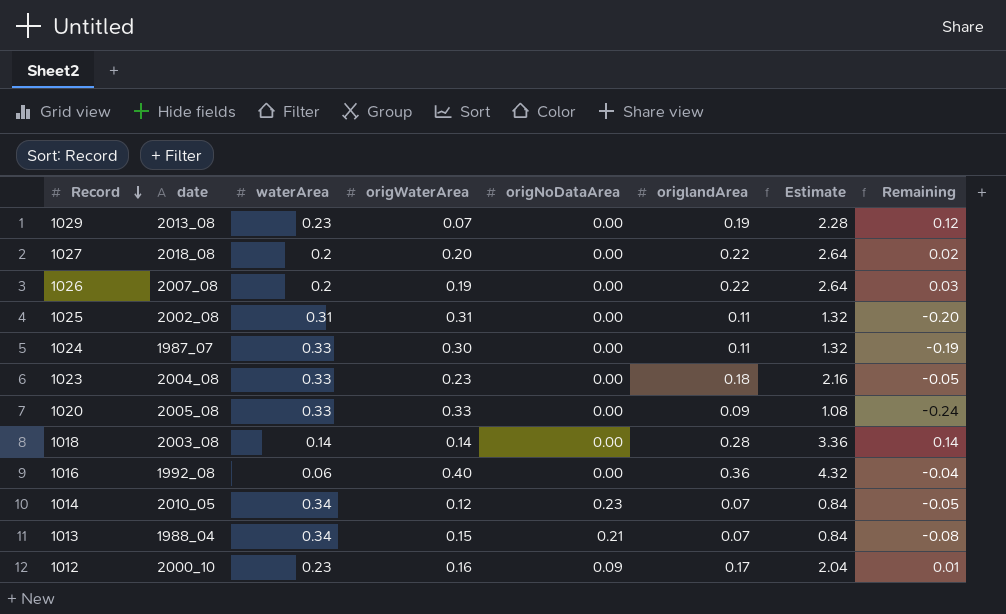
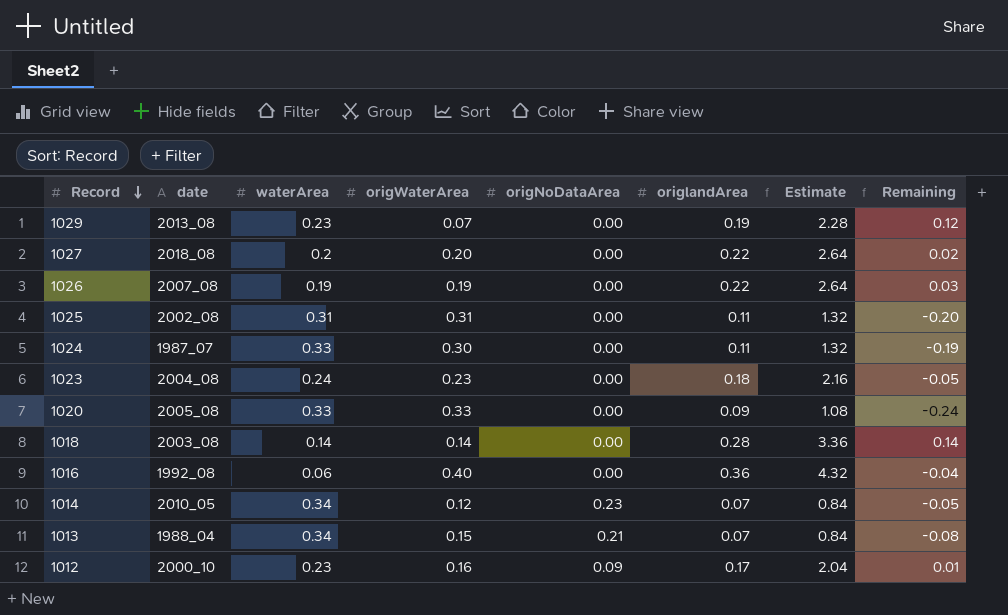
1026 | waterArea: 0.2 -> 0.19
1023 | waterArea: 0.33 -> 0.24

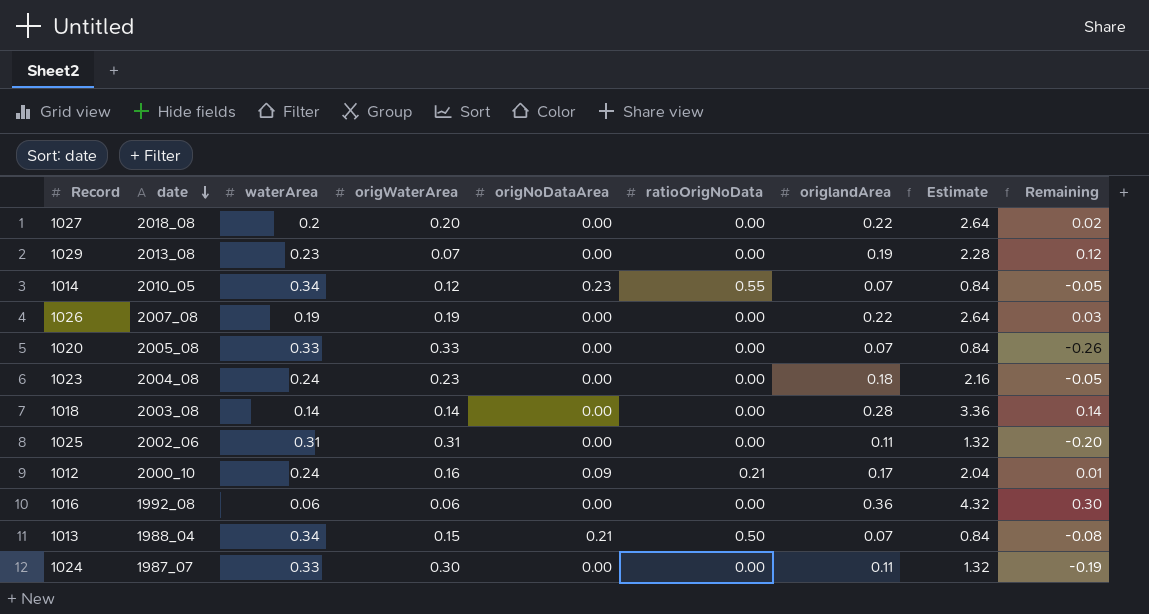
row order: Record descending -> date descending
column ratioOrigNoData | position: none -> 6
1020 | origlandArea: 0.09 -> 0.07
1020 | Estimate: 1.08 -> 0.84
1020 | Remaining: -0.24 -> -0.26
1025 | date: 2002_08 -> 2002_06
1012 | waterArea: 0.23 -> 0.24
1016 | origWaterArea: 0.40 -> 0.06
1016 | Remaining: -0.04 -> 0.30

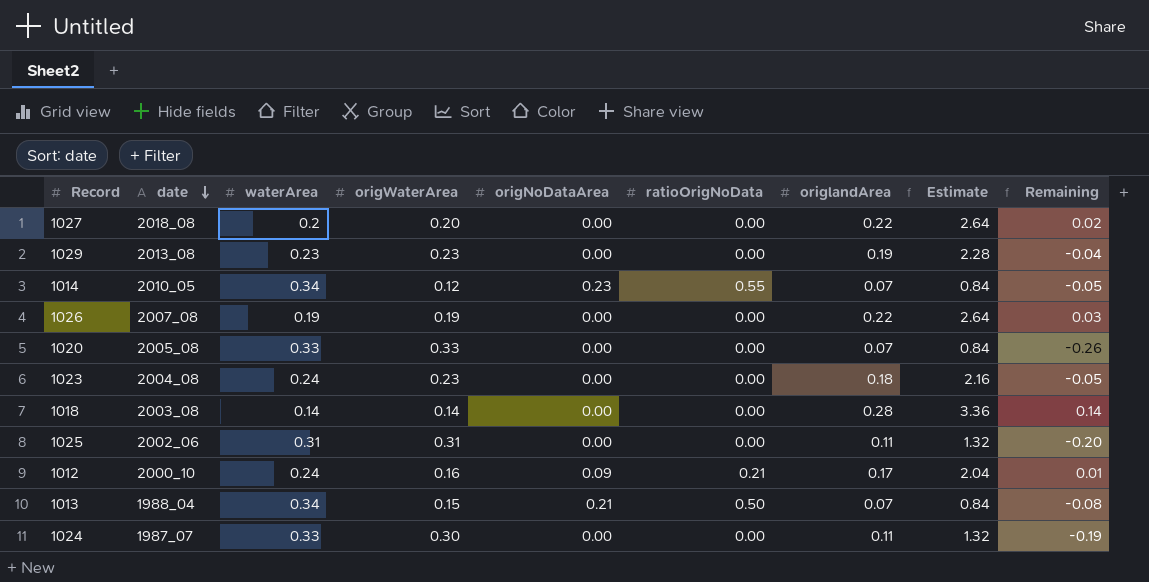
row 1016: 1992_08 | 0.06 | 0.06 | 0.00 | 0.00 | 0.36 | 4.32 | 0.30 -> none
1029 | origWaterArea: 0.07 -> 0.23
1029 | Remaining: 0.12 -> -0.04

